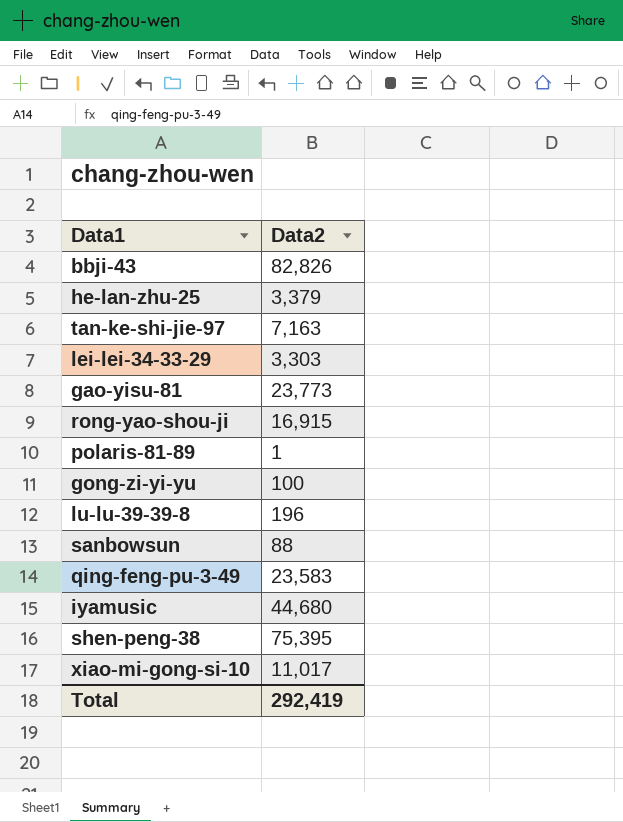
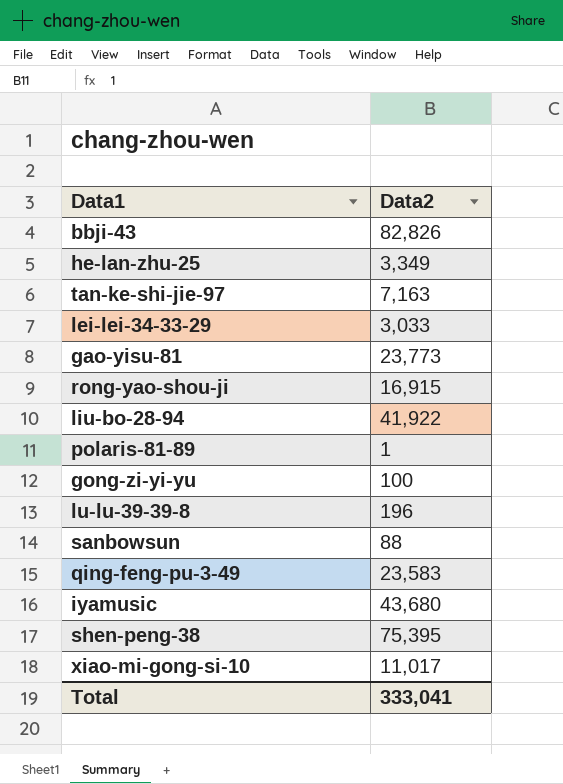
he-lan-zhu-25 | Data2: 3,379 -> 3,349
lei-lei-34-33-29 | Data2: 3,303 -> 3,033
row liu-bo-28-94: none -> 41,922
iyamusic | Data2: 44,680 -> 43,680
Total | Data2: 292,419 -> 333,041

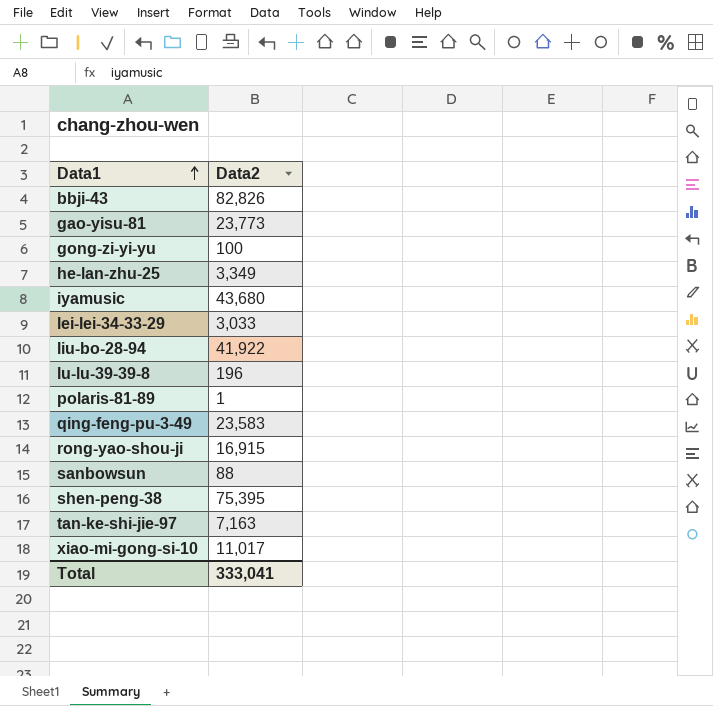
row order: none -> Data1 ascending

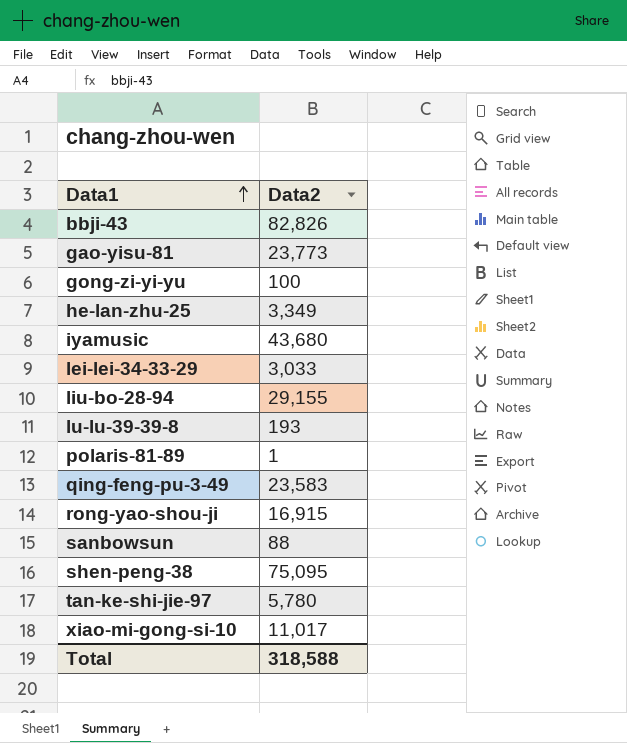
liu-bo-28-94 | Data2: 41,922 -> 29,155
lu-lu-39-39-8 | Data2: 196 -> 193
shen-peng-38 | Data2: 75,395 -> 75,095
tan-ke-shi-jie-97 | Data2: 7,163 -> 5,780
Total | Data2: 333,041 -> 318,588

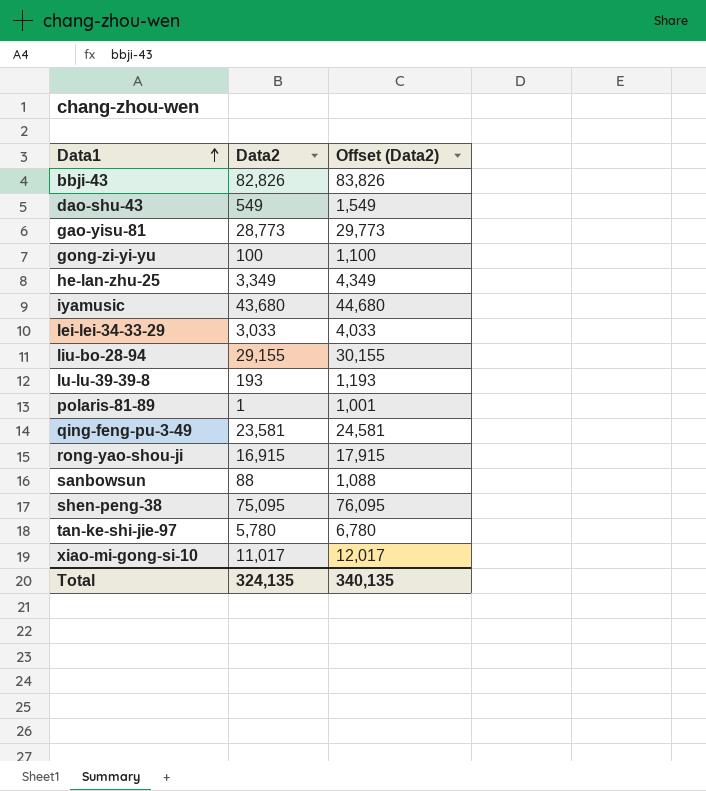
column Offset (Data2) | formula: none -> [Data2] + 1000
row dao-shu-43: none -> 549 | 1,549
gao-yisu-81 | Data2: 23,773 -> 28,773
qing-feng-pu-3-49 | Data2: 23,583 -> 23,581
Total | Data2: 318,588 -> 324,135

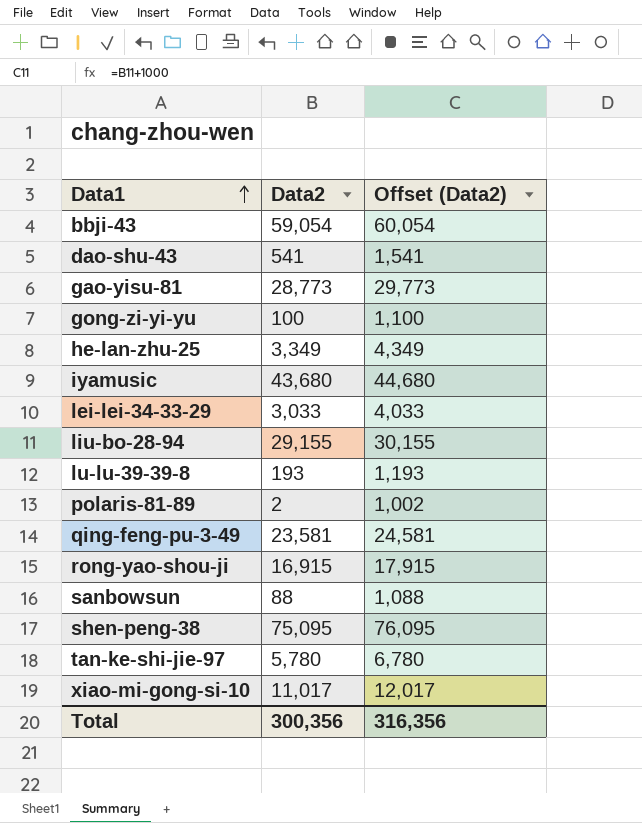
bbji-43 | Data2: 82,826 -> 59,054
bbji-43 | Offset (Data2): 83,826 -> 60,054
dao-shu-43 | Data2: 549 -> 541
dao-shu-43 | Offset (Data2): 1,549 -> 1,541
polaris-81-89 | Data2: 1 -> 2
polaris-81-89 | Offset (Data2): 1,001 -> 1,002
Total | Data2: 324,135 -> 300,356
Total | Offset (Data2): 340,135 -> 316,356

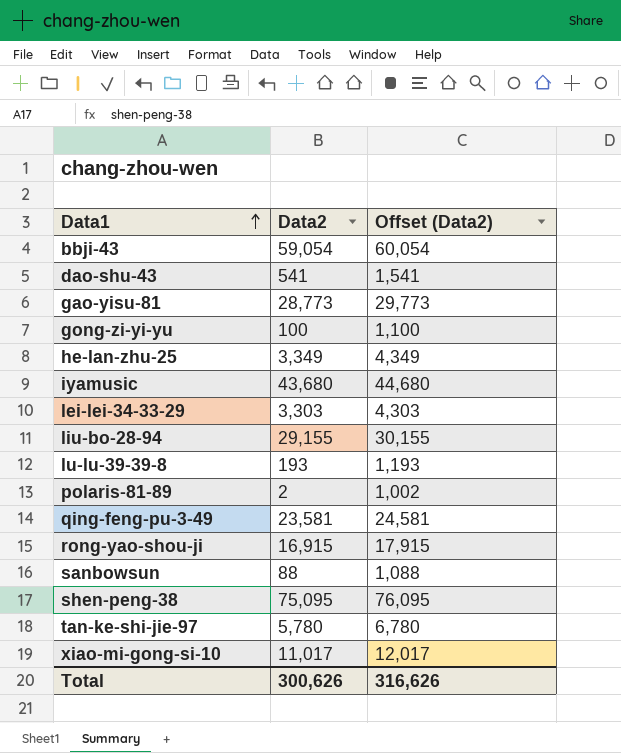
lei-lei-34-33-29 | Data2: 3,033 -> 3,303
lei-lei-34-33-29 | Offset (Data2): 4,033 -> 4,303
Total | Data2: 300,356 -> 300,626
Total | Offset (Data2): 316,356 -> 316,626

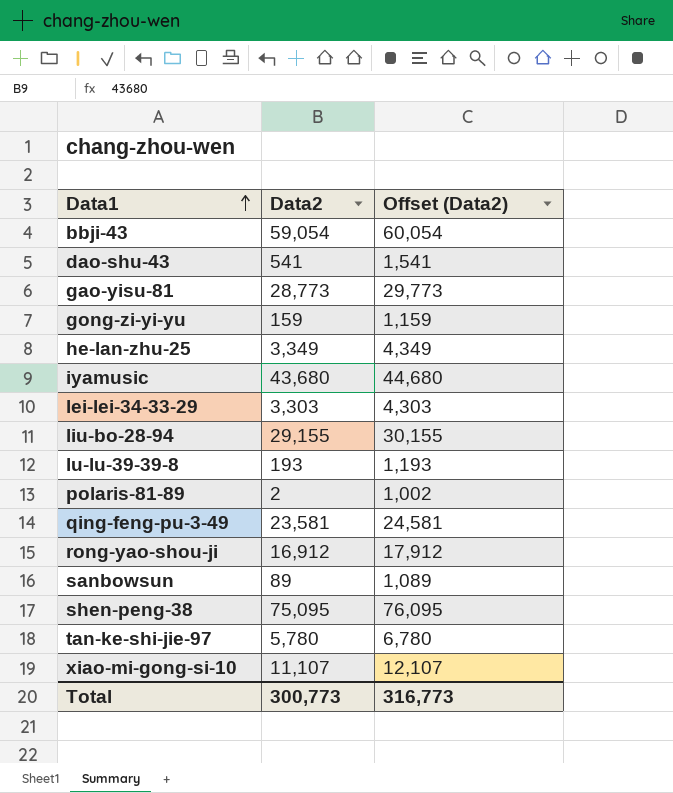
gong-zi-yi-yu | Data2: 100 -> 159
gong-zi-yi-yu | Offset (Data2): 1,100 -> 1,159
rong-yao-shou-ji | Data2: 16,915 -> 16,912
rong-yao-shou-ji | Offset (Data2): 17,915 -> 17,912
sanbowsun | Data2: 88 -> 89
sanbowsun | Offset (Data2): 1,088 -> 1,089
xiao-mi-gong-si-10 | Data2: 11,017 -> 11,107
xiao-mi-gong-si-10 | Offset (Data2): 12,017 -> 12,107
Total | Data2: 300,626 -> 300,773
Total | Offset (Data2): 316,626 -> 316,773

